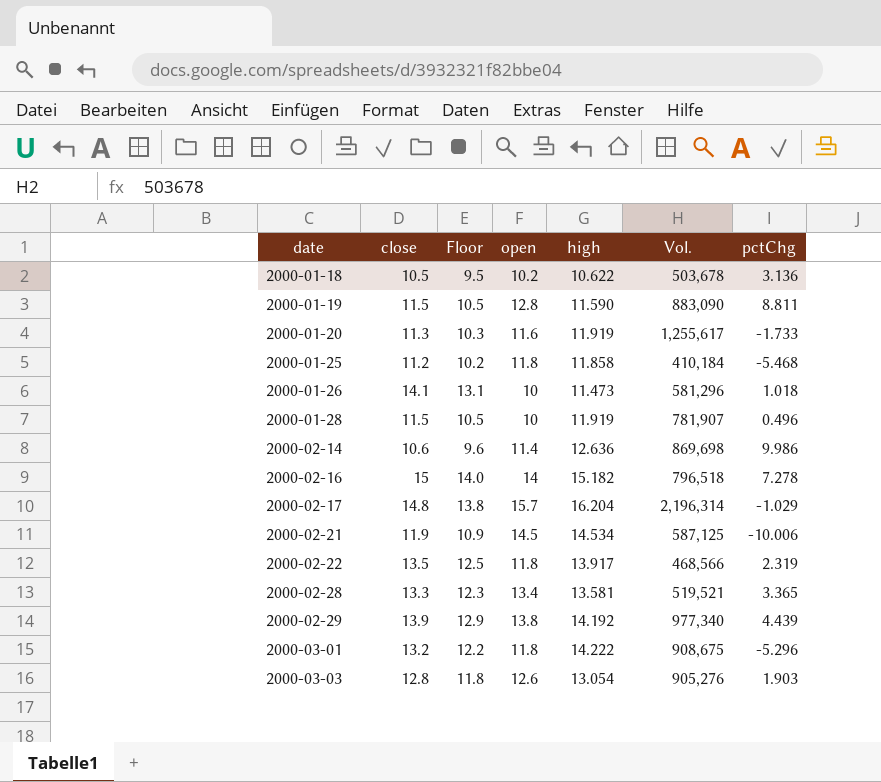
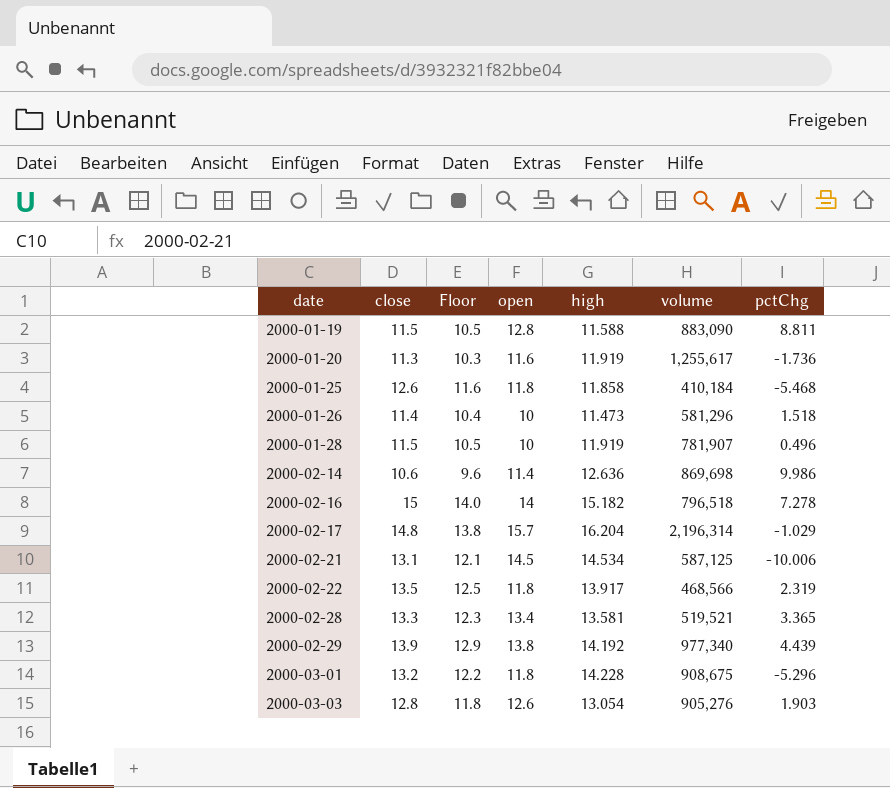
column name: Vol. -> volume
row 2000-01-18: 10.5 | 9.5 | 10.2 | 10.622 | 503,678 | 3.136 -> none
2000-01-19 | high: 11.590 -> 11.588
2000-01-20 | pctChg: -1.733 -> -1.736
2000-01-25 | close: 11.2 -> 12.6
2000-01-25 | Floor: 10.2 -> 11.6
2000-01-26 | close: 14.1 -> 11.4
2000-01-26 | Floor: 13.1 -> 10.4
2000-01-26 | pctChg: 1.018 -> 1.518
2000-02-21 | close: 11.9 -> 13.1
2000-02-21 | Floor: 10.9 -> 12.1
2000-03-01 | high: 14.222 -> 14.228

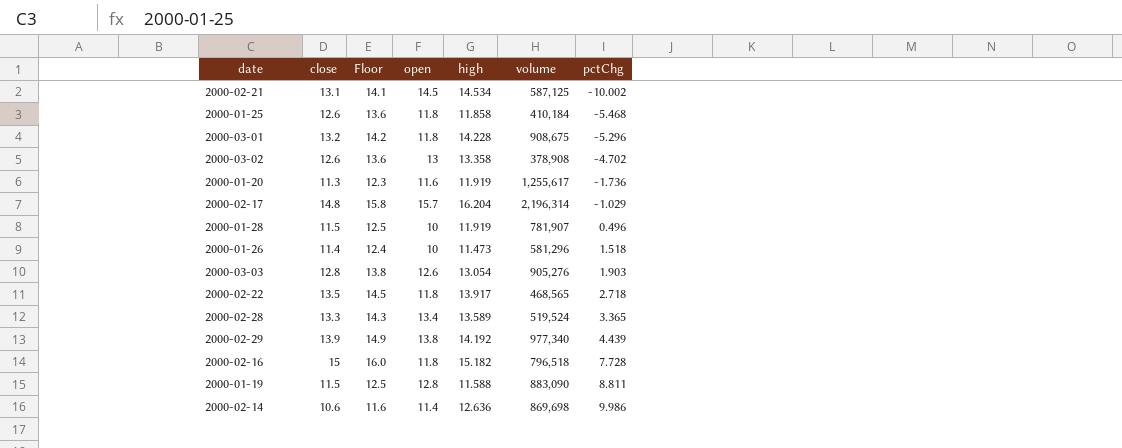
row order: date ascending -> pctChg ascending
column Floor | formula: [close] - 1 -> [close] + 1
2000-02-21 | pctChg: -10.006 -> -10.002
row 2000-03-02: none -> 12.6 | 13.6 | 13 | 13.358 | 378,908 | -4.702
2000-02-22 | volume: 468,566 -> 468,565
2000-02-22 | pctChg: 2.319 -> 2.718
2000-02-28 | high: 13.581 -> 13.589
2000-02-28 | volume: 519,521 -> 519,524
2000-02-16 | open: 14 -> 11.8
2000-02-16 | pctChg: 7.278 -> 7.728

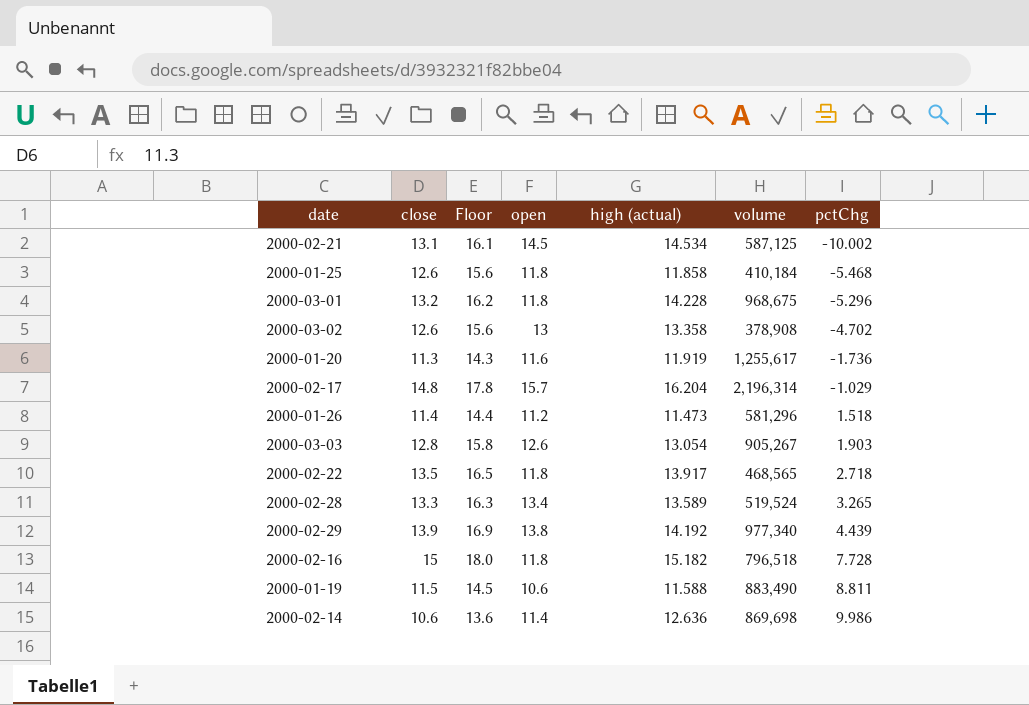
column Floor | formula: [close] + 1 -> [close] + 3
column name: high -> high (actual)
row 2000-01-28: 11.5 | 12.5 | 10 | 11.919 | 781,907 | 0.496 -> none
2000-03-01 | volume: 908,675 -> 968,675
2000-01-26 | open: 10 -> 11.2
2000-03-03 | volume: 905,276 -> 905,267
2000-02-28 | pctChg: 3.365 -> 3.265
2000-01-19 | open: 12.8 -> 10.6
2000-01-19 | volume: 883,090 -> 883,490

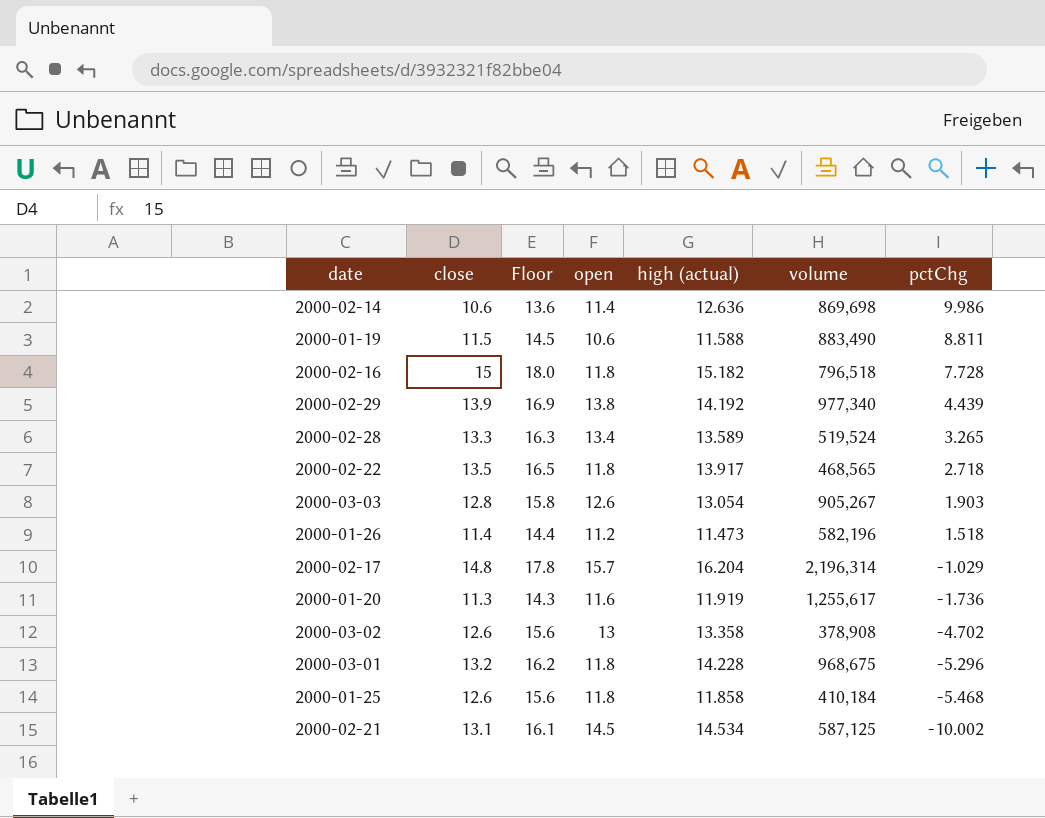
row order: pctChg ascending -> pctChg descending
2000-01-26 | volume: 581,296 -> 582,196

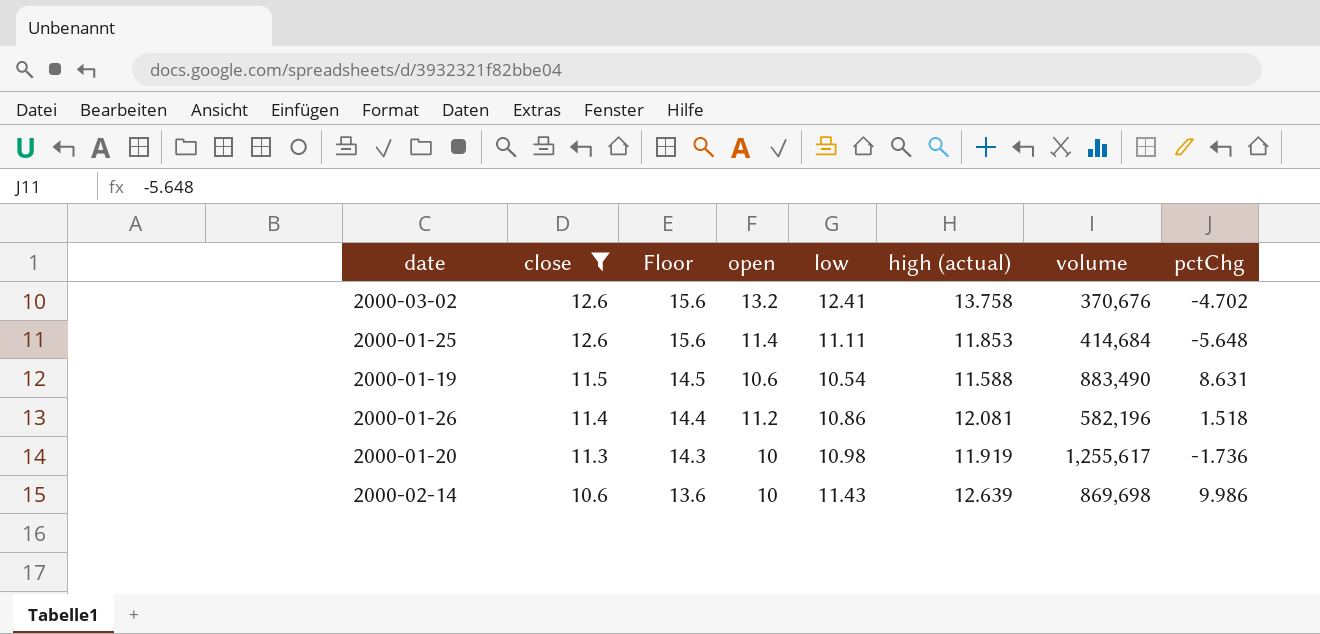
filter: none -> close <= 12.6
row order: pctChg descending -> close descending
column low | position: none -> 5
2000-03-02 | open: 13 -> 13.2
2000-03-02 | high (actual): 13.358 -> 13.758
2000-03-02 | volume: 378,908 -> 370,676
2000-01-25 | open: 11.8 -> 11.4
2000-01-25 | high (actual): 11.858 -> 11.853
2000-01-25 | volume: 410,184 -> 414,684
2000-01-25 | pctChg: -5.468 -> -5.648
2000-01-19 | pctChg: 8.811 -> 8.631
2000-01-26 | high (actual): 11.473 -> 12.081
2000-01-20 | open: 11.6 -> 10
2000-02-14 | open: 11.4 -> 10
2000-02-14 | high (actual): 12.636 -> 12.639

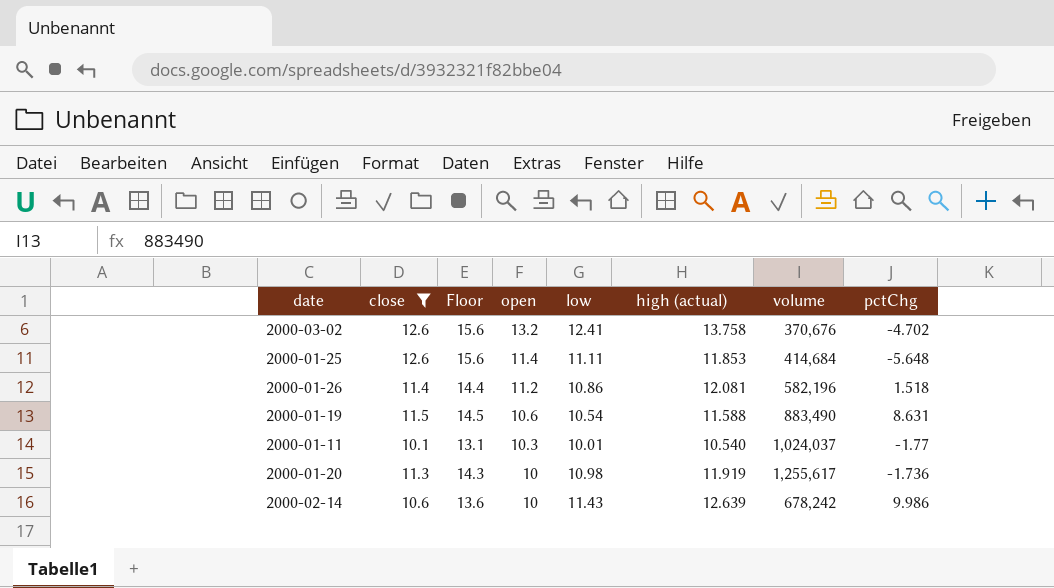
row order: close descending -> open descending
row 2000-01-11: none -> 10.1 | 13.1 | 10.3 | 10.01 | 10.540 | 1,024,037 | -1.77
2000-02-14 | volume: 869,698 -> 678,242

